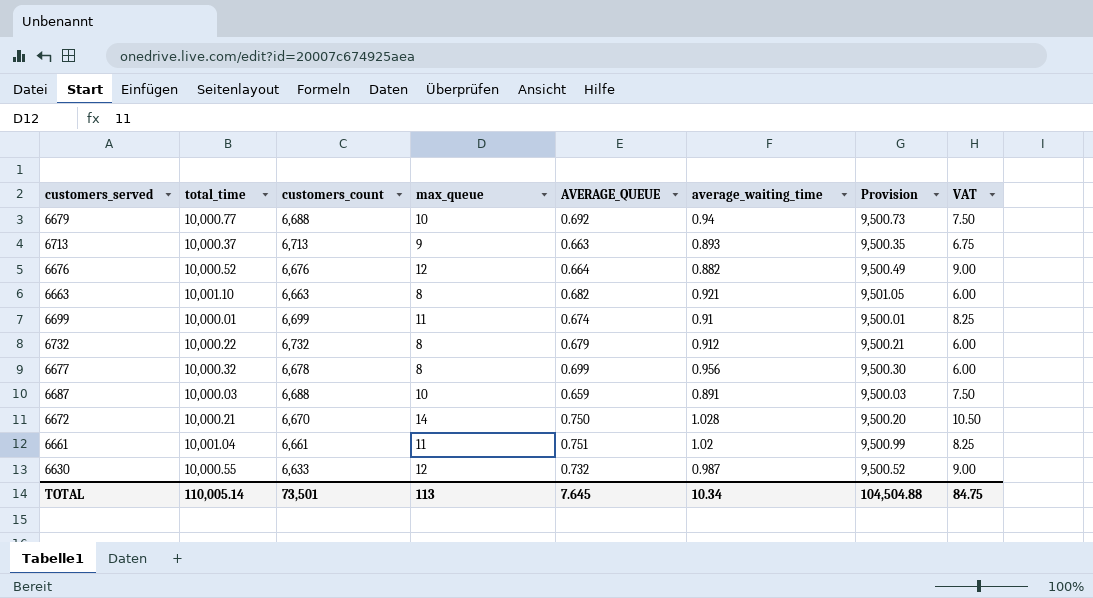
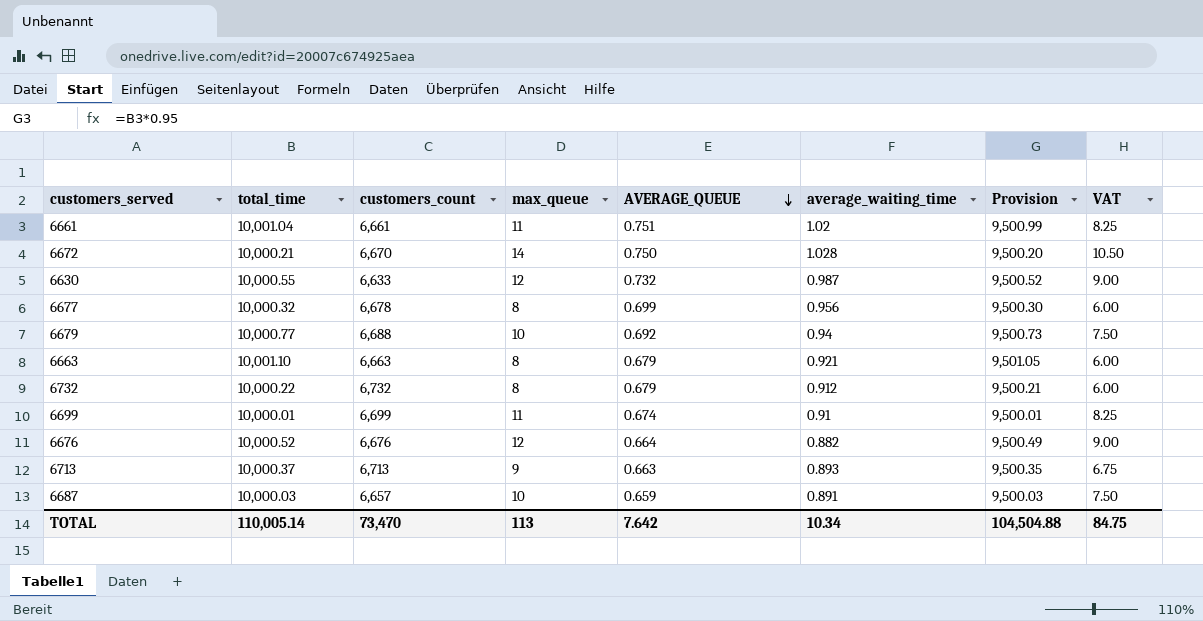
row order: none -> AVERAGE_QUEUE descending
6663 | AVERAGE_QUEUE: 0.682 -> 0.679
6687 | customers_count: 6,688 -> 6,657
TOTAL | customers_count: 73,501 -> 73,470
TOTAL | AVERAGE_QUEUE: 7.645 -> 7.642

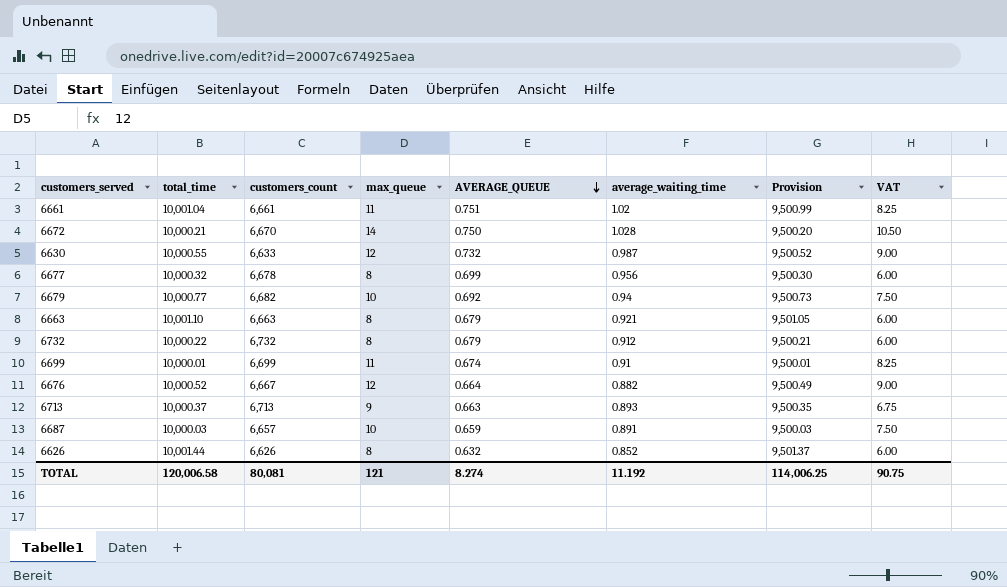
6679 | customers_count: 6,688 -> 6,682
6676 | customers_count: 6,676 -> 6,667
row 6626: none -> 10,001.44 | 6,626 | 8 | 0.632 | 0.852 | 9,501.37 | 6.00
TOTAL | total_time: 110,005.14 -> 120,006.58
TOTAL | customers_count: 73,470 -> 80,081
TOTAL | max_queue: 113 -> 121
TOTAL | AVERAGE_QUEUE: 7.642 -> 8.274
TOTAL | average_waiting_time: 10.34 -> 11.192
TOTAL | Provision: 104,504.88 -> 114,006.25
TOTAL | VAT: 84.75 -> 90.75

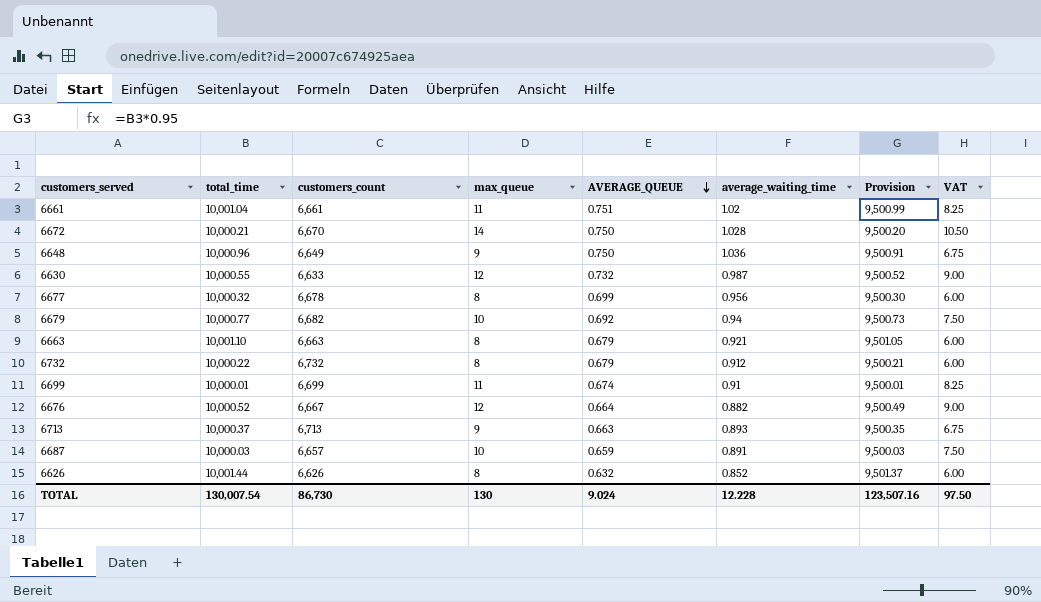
row 6648: none -> 10,000.96 | 6,649 | 9 | 0.750 | 1.036 | 9,500.91 | 6.75
TOTAL | total_time: 120,006.58 -> 130,007.54
TOTAL | customers_count: 80,081 -> 86,730
TOTAL | max_queue: 121 -> 130
TOTAL | AVERAGE_QUEUE: 8.274 -> 9.024
TOTAL | average_waiting_time: 11.192 -> 12.228
TOTAL | Provision: 114,006.25 -> 123,507.16
TOTAL | VAT: 90.75 -> 97.50

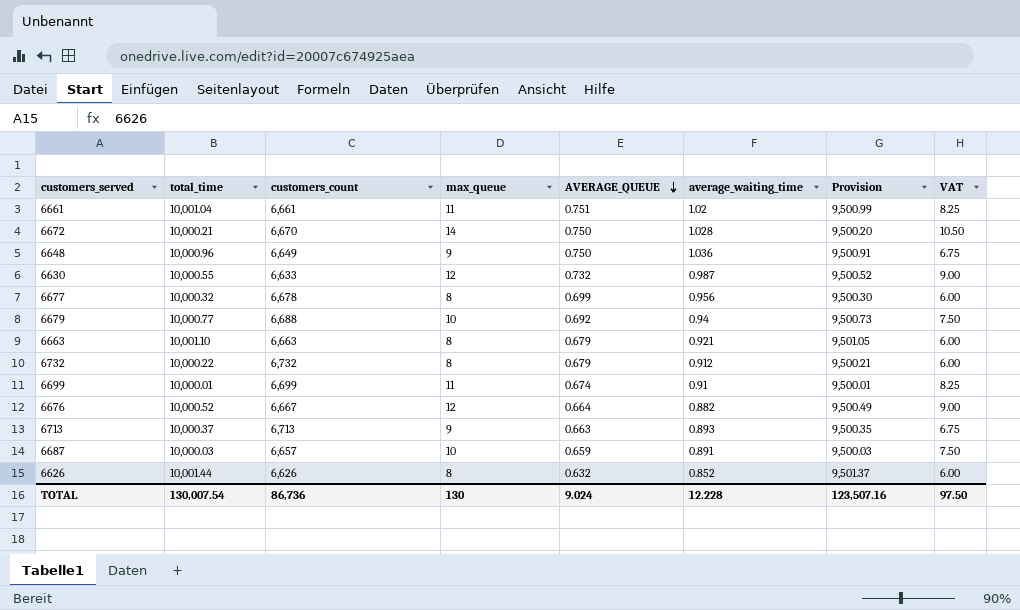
6679 | customers_count: 6,682 -> 6,688
TOTAL | customers_count: 86,730 -> 86,736

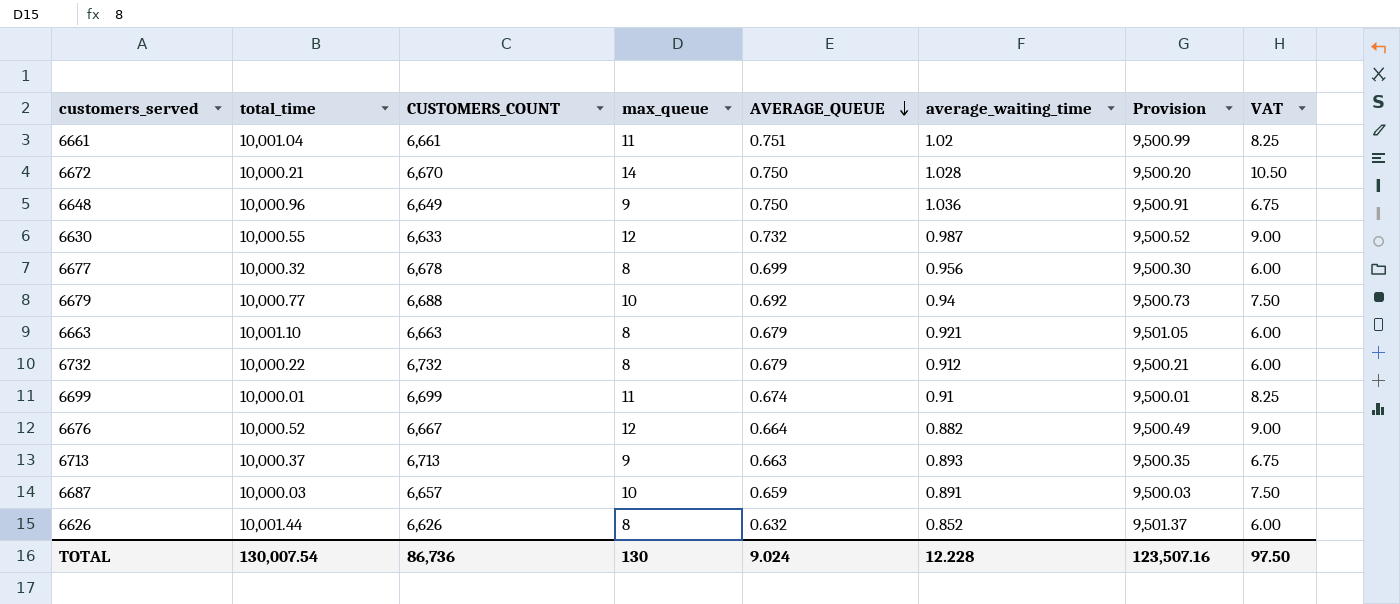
column name: customers_count -> CUSTOMERS_COUNT

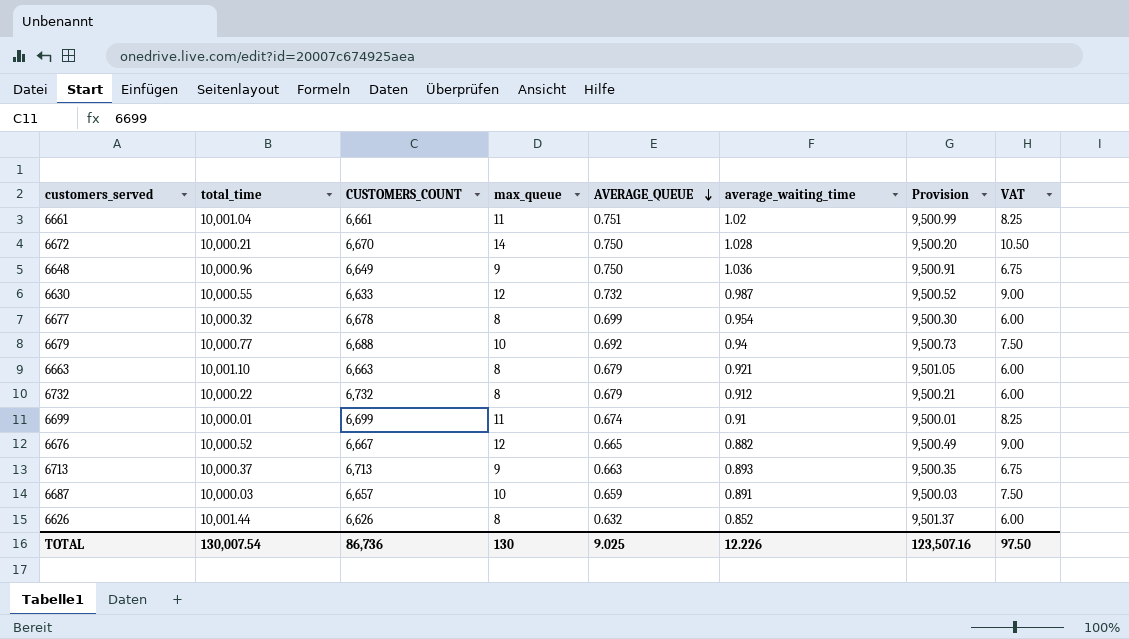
6677 | average_waiting_time: 0.956 -> 0.954
6676 | AVERAGE_QUEUE: 0.664 -> 0.665
TOTAL | AVERAGE_QUEUE: 9.024 -> 9.025
TOTAL | average_waiting_time: 12.228 -> 12.226

